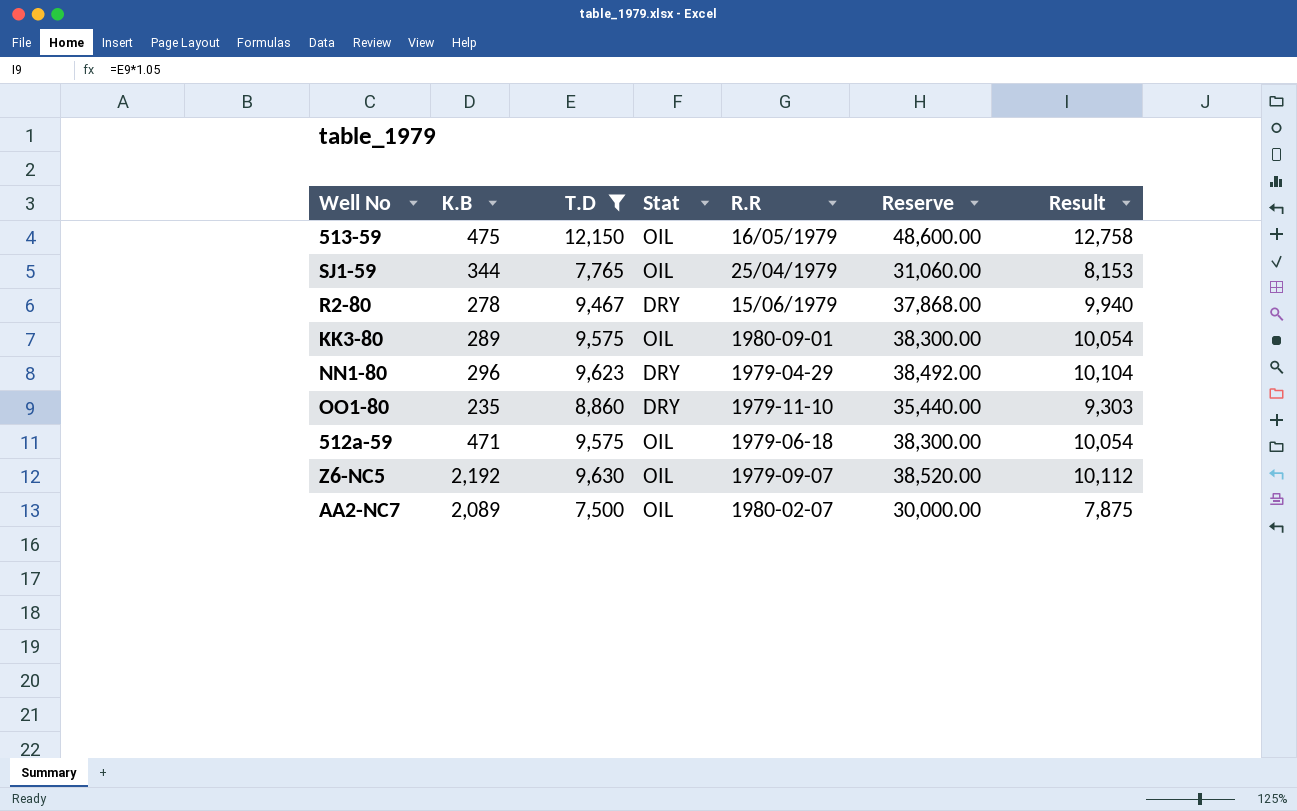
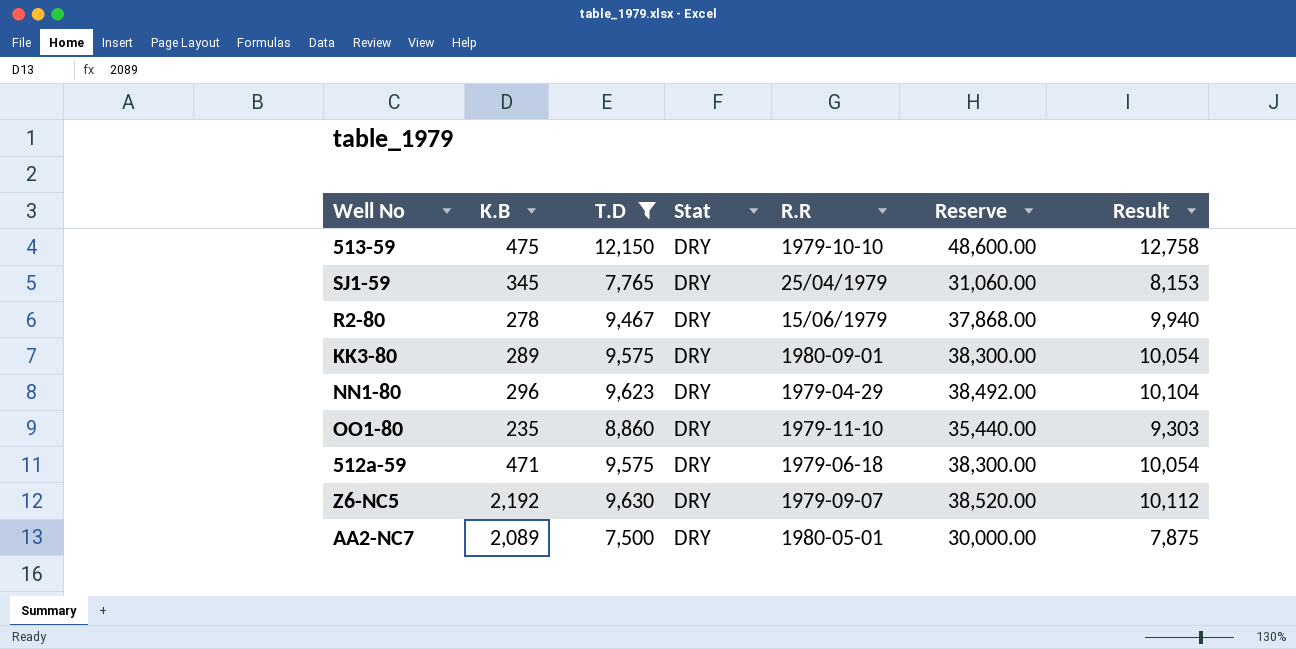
513-59 | Stat: OIL -> DRY
513-59 | R.R: 16/05/1979 -> 1979-10-10
SJ1-59 | K.B: 344 -> 345
SJ1-59 | Stat: OIL -> DRY
KK3-80 | Stat: OIL -> DRY
512a-59 | Stat: OIL -> DRY
Z6-NC5 | Stat: OIL -> DRY
AA2-NC7 | Stat: OIL -> DRY
AA2-NC7 | R.R: 1980-02-07 -> 1980-05-01

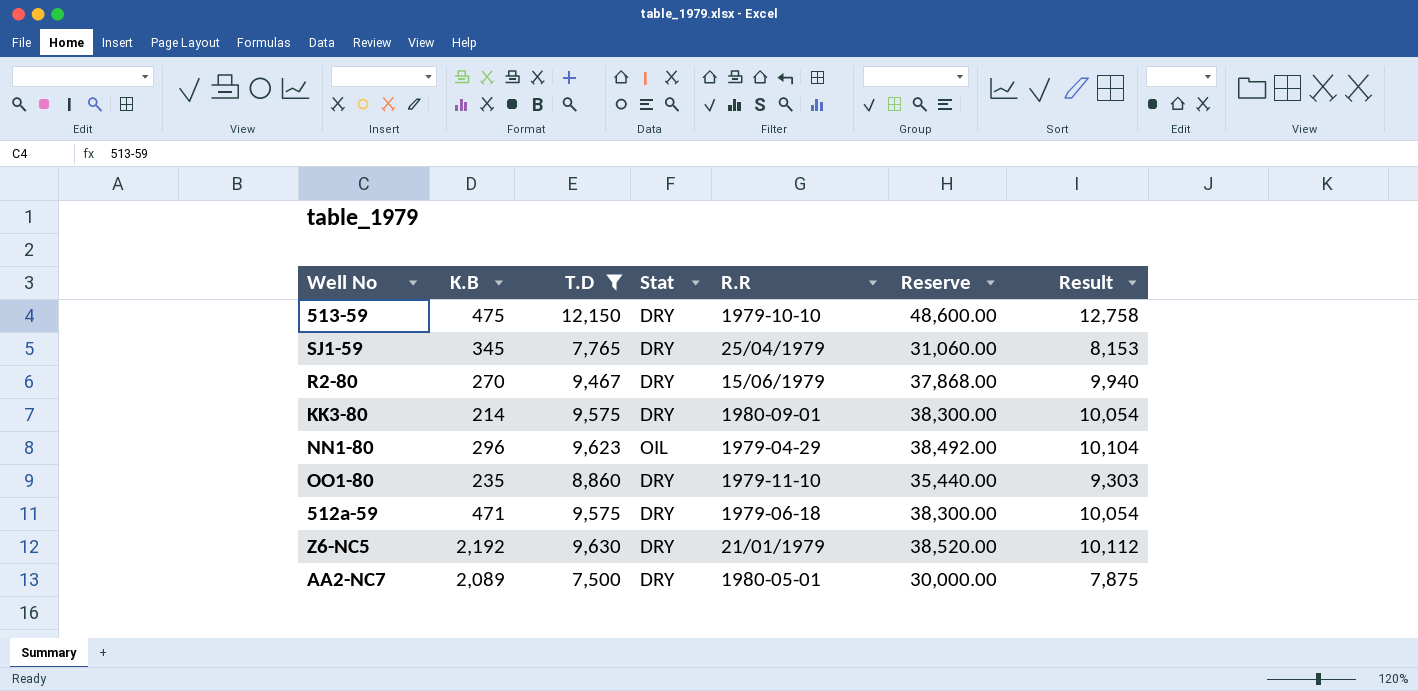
R2-80 | K.B: 278 -> 270
KK3-80 | K.B: 289 -> 214
NN1-80 | Stat: DRY -> OIL
Z6-NC5 | R.R: 1979-09-07 -> 21/01/1979

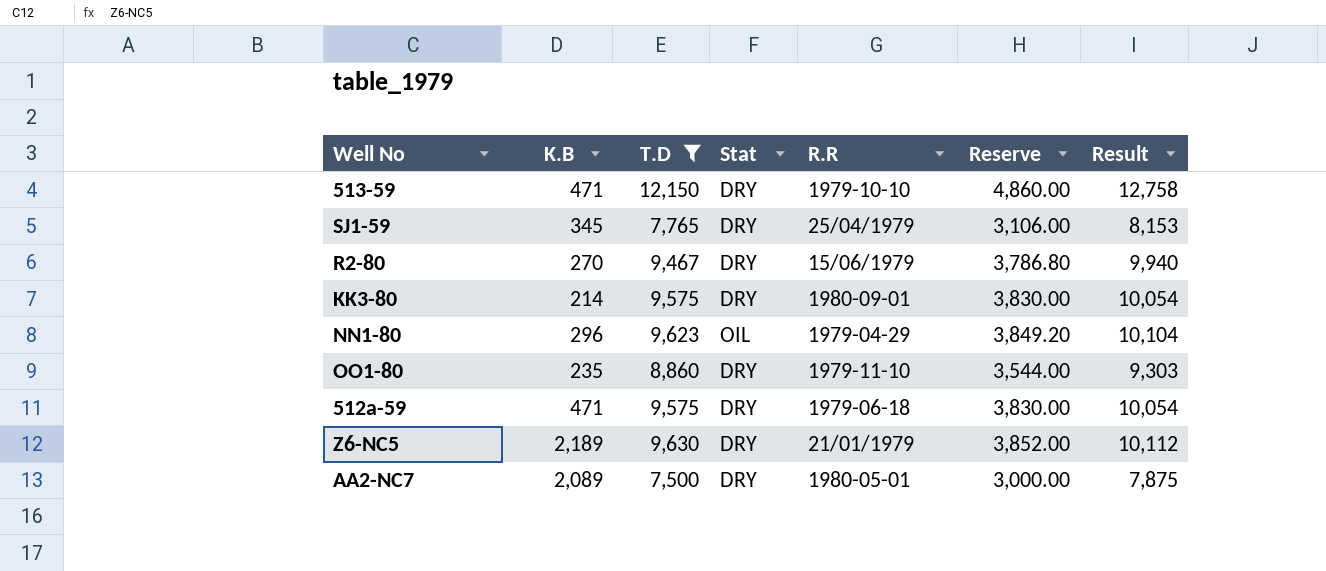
column Reserve | formula: [T.D] * 4 -> [T.D] * 0.4
513-59 | K.B: 475 -> 471
Z6-NC5 | K.B: 2,192 -> 2,189

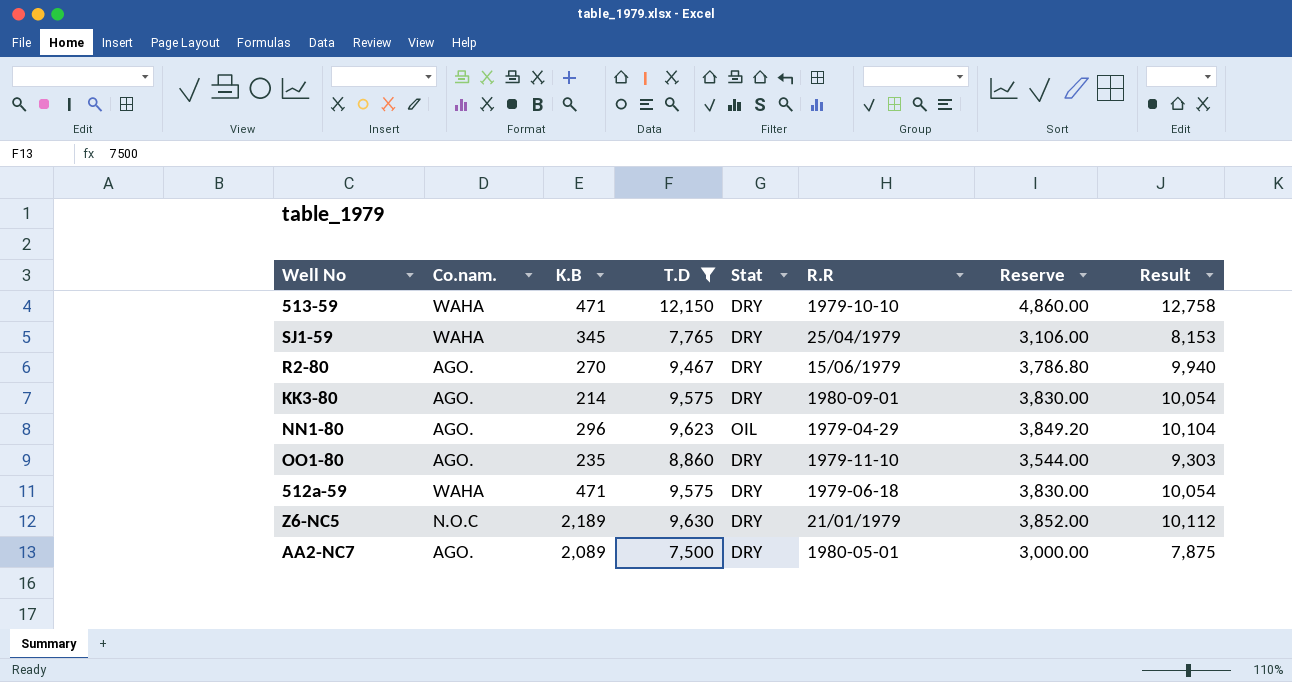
column Co.nam. | position: none -> 2

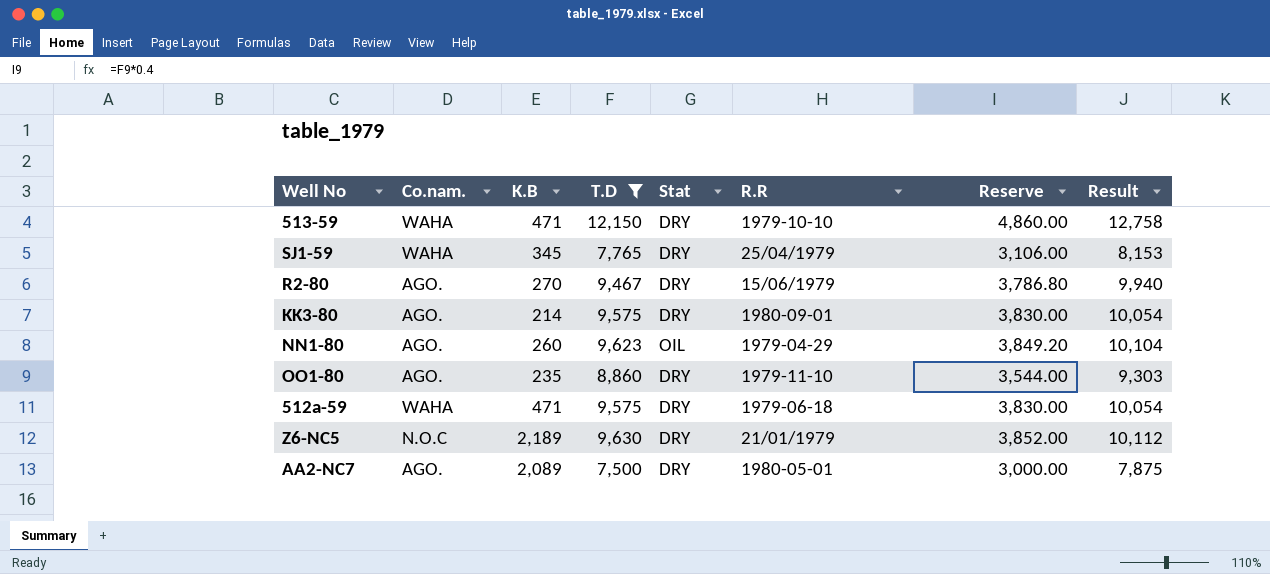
NN1-80 | K.B: 296 -> 260

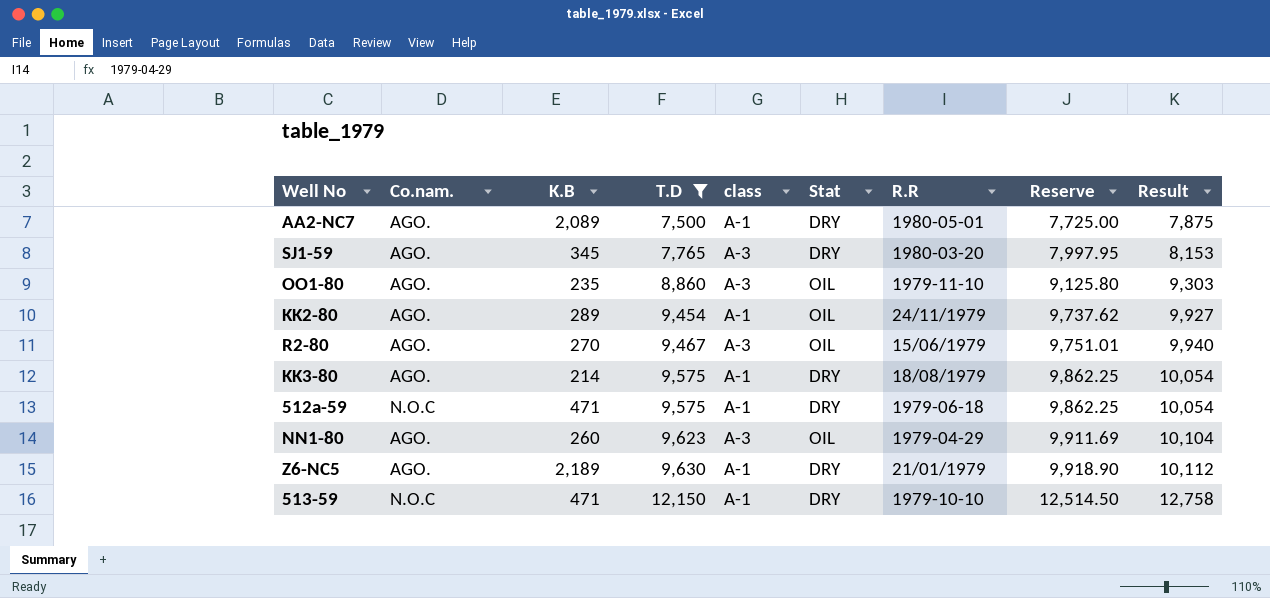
row order: none -> T.D ascending
column class | position: none -> 5
column Reserve | formula: [T.D] * 0.4 -> [T.D] * 1.03
SJ1-59 | Co.nam.: WAHA -> AGO.
SJ1-59 | R.R: 25/04/1979 -> 1980-03-20
OO1-80 | Stat: DRY -> OIL
row KK2-80: none -> AGO. | 289 | 9,454 | A-1 | OIL | 24/11/1979 | 9,737.62 | 9,927
R2-80 | Stat: DRY -> OIL
KK3-80 | R.R: 1980-09-01 -> 18/08/1979
512a-59 | Co.nam.: WAHA -> N.O.C
Z6-NC5 | Co.nam.: N.O.C -> AGO.
513-59 | Co.nam.: WAHA -> N.O.C

